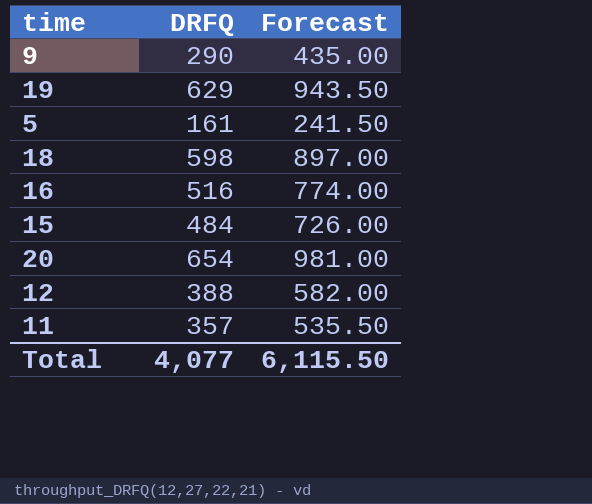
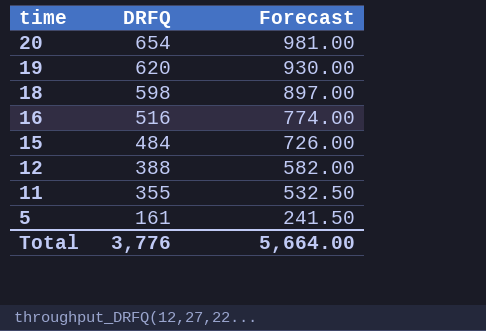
row order: none -> time descending
row 9: 290 | 435.00 -> none
19 | DRFQ: 629 -> 620
19 | Forecast: 943.50 -> 930.00
11 | DRFQ: 357 -> 355
11 | Forecast: 535.50 -> 532.50
Total | DRFQ: 4,077 -> 3,776
Total | Forecast: 6,115.50 -> 5,664.00

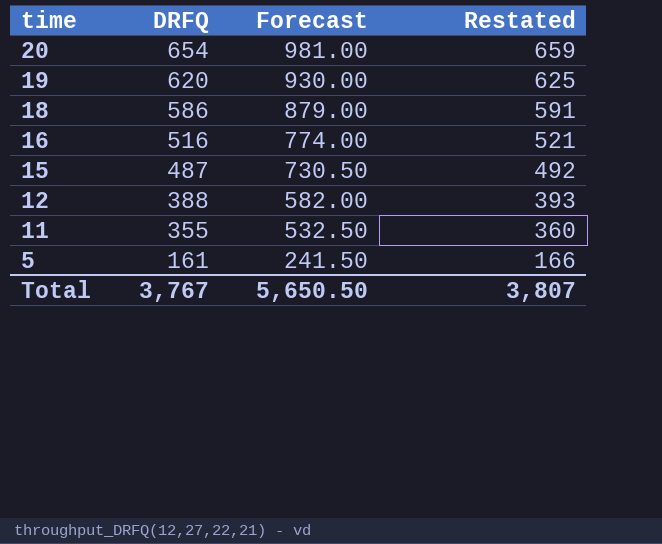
column Restated | formula: none -> [DRFQ] + 5
18 | DRFQ: 598 -> 586
18 | Forecast: 897.00 -> 879.00
15 | DRFQ: 484 -> 487
15 | Forecast: 726.00 -> 730.50
Total | DRFQ: 3,776 -> 3,767
Total | Forecast: 5,664.00 -> 5,650.50

